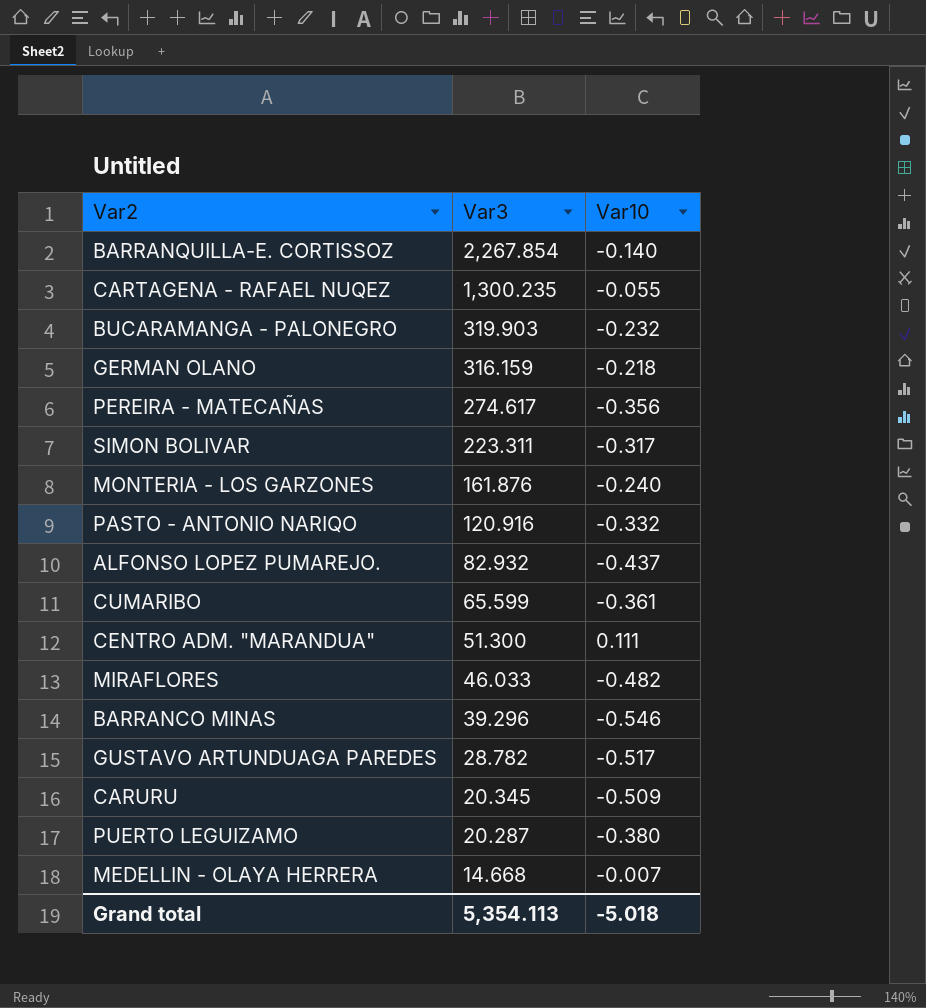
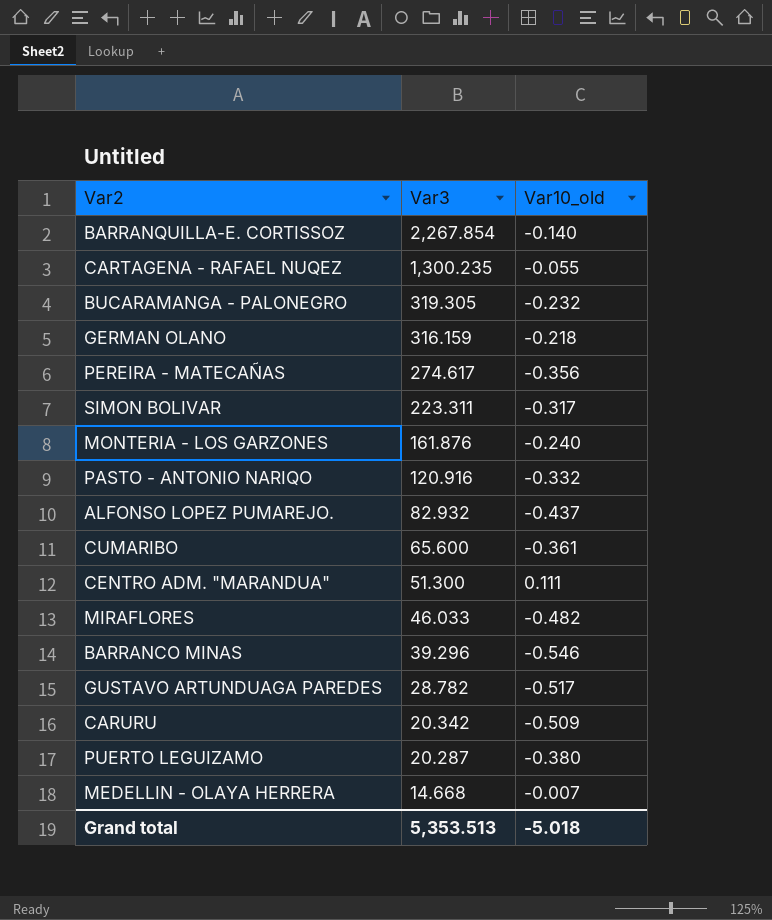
column name: Var10 -> Var10_old
BUCARAMANGA - PALONEGRO | Var3: 319.903 -> 319.305
CUMARIBO | Var3: 65.599 -> 65.600
CARURU | Var3: 20.345 -> 20.342
Grand total | Var3: 5,354.113 -> 5,353.513

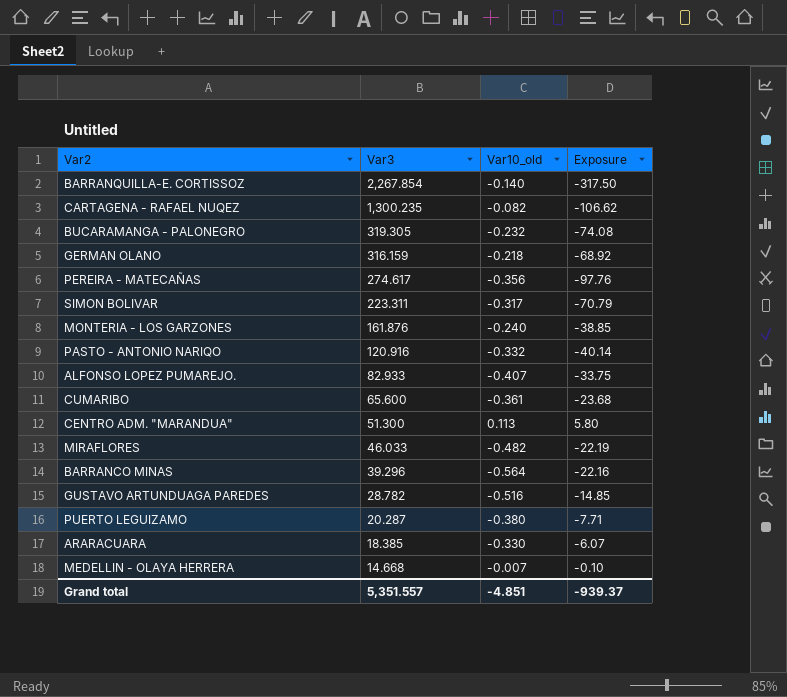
column Exposure | formula: none -> [Var3] * [Var10_old]
row CARURU: 20.342 | -0.509 -> none
CARTAGENA - RAFAEL NUQEZ | Var10_old: -0.055 -> -0.082
ALFONSO LOPEZ PUMAREJO. | Var3: 82.932 -> 82.933
ALFONSO LOPEZ PUMAREJO. | Var10_old: -0.437 -> -0.407
CENTRO ADM. "MARANDUA" | Var10_old: 0.111 -> 0.113
BARRANCO MINAS | Var10_old: -0.546 -> -0.564
GUSTAVO ARTUNDUAGA PAREDES | Var10_old: -0.517 -> -0.516
row ARARACUARA: none -> 18.385 | -0.330 | -6.07
Grand total | Var3: 5,353.513 -> 5,351.557
Grand total | Var10_old: -5.018 -> -4.851

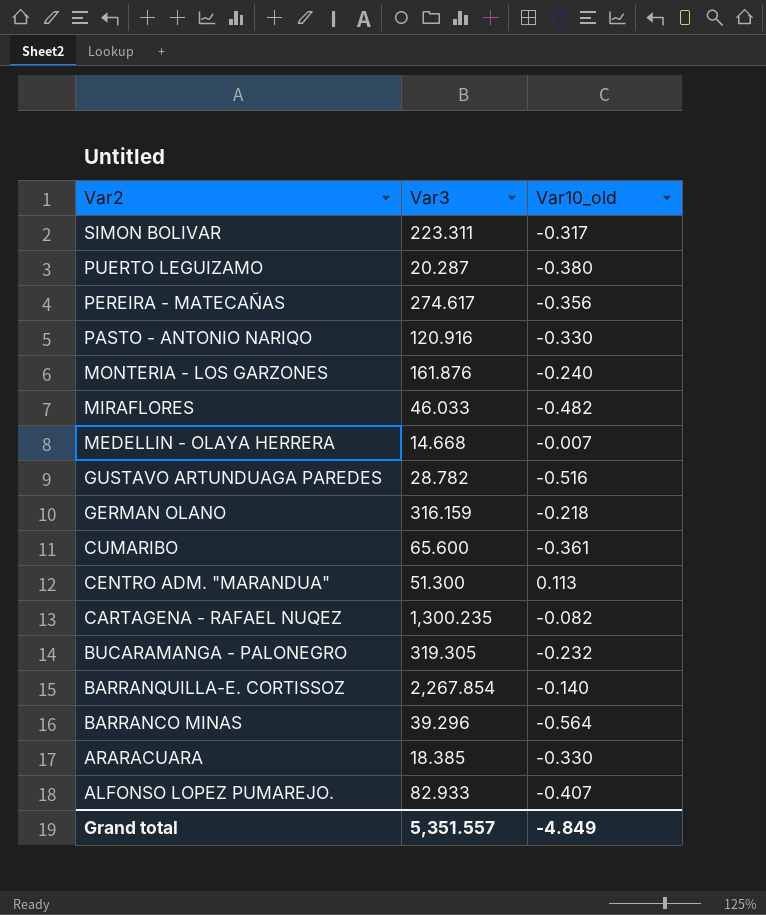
row order: Var3 descending -> Var2 descending
column Exposure | formula: [Var3] * [Var10_old] -> none
PASTO - ANTONIO NARIQO | Var10_old: -0.332 -> -0.330
Grand total | Var10_old: -4.851 -> -4.849

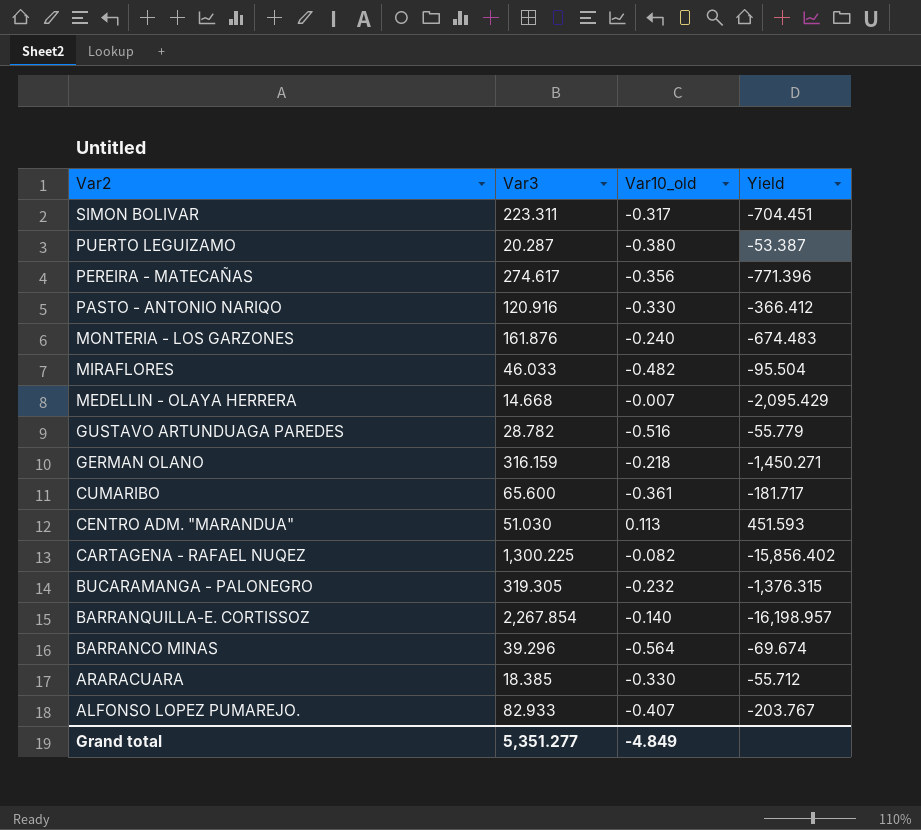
column Yield | formula: none -> [Var3] / [Var10_old]
CENTRO ADM. "MARANDUA" | Var3: 51.300 -> 51.030
CARTAGENA - RAFAEL NUQEZ | Var3: 1,300.235 -> 1,300.225
Grand total | Var3: 5,351.557 -> 5,351.277

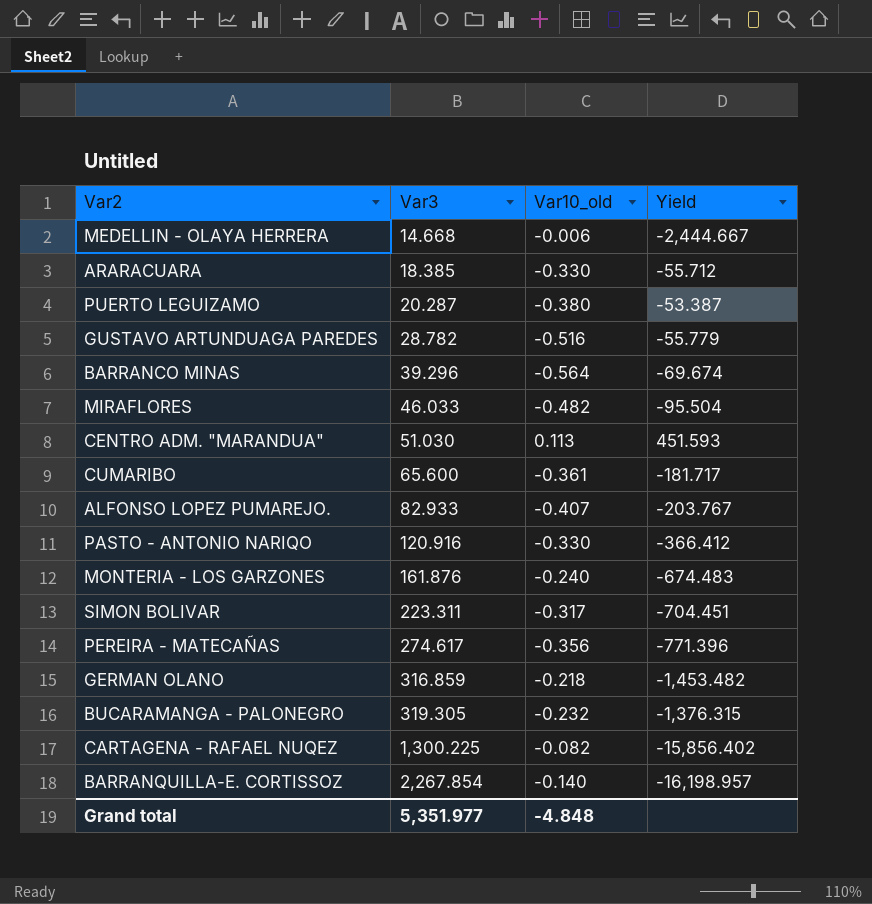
row order: Var2 descending -> Var3 ascending
MEDELLIN - OLAYA HERRERA | Var10_old: -0.007 -> -0.006
MEDELLIN - OLAYA HERRERA | Yield: -2,095.429 -> -2,444.667
GERMAN OLANO | Var3: 316.159 -> 316.859
GERMAN OLANO | Yield: -1,450.271 -> -1,453.482
Grand total | Var3: 5,351.277 -> 5,351.977
Grand total | Var10_old: -4.849 -> -4.848

